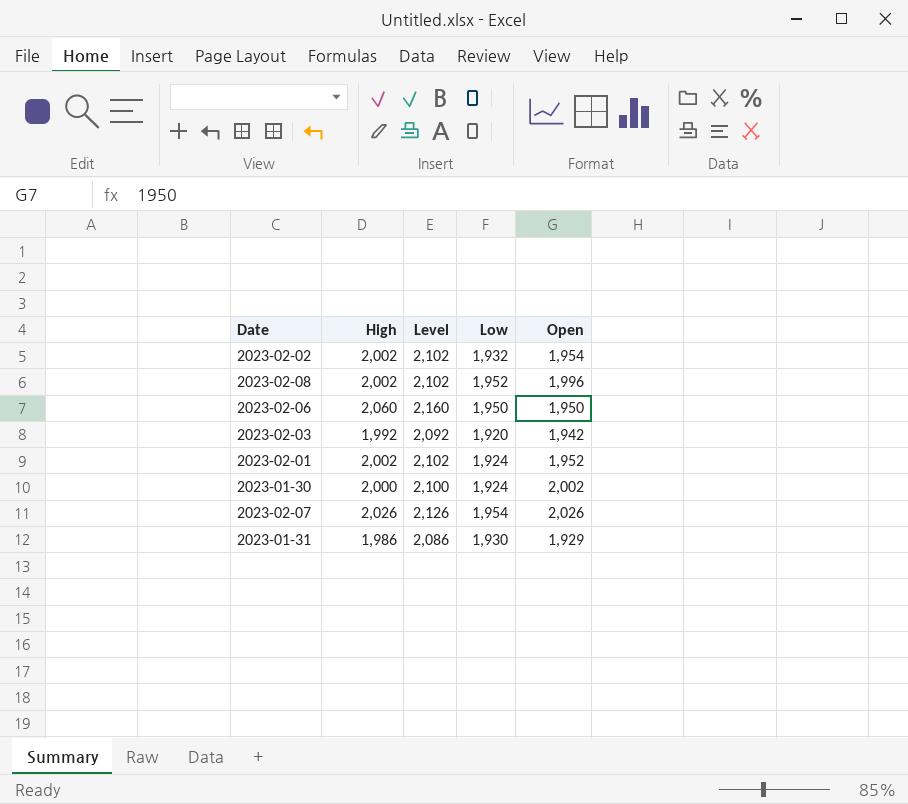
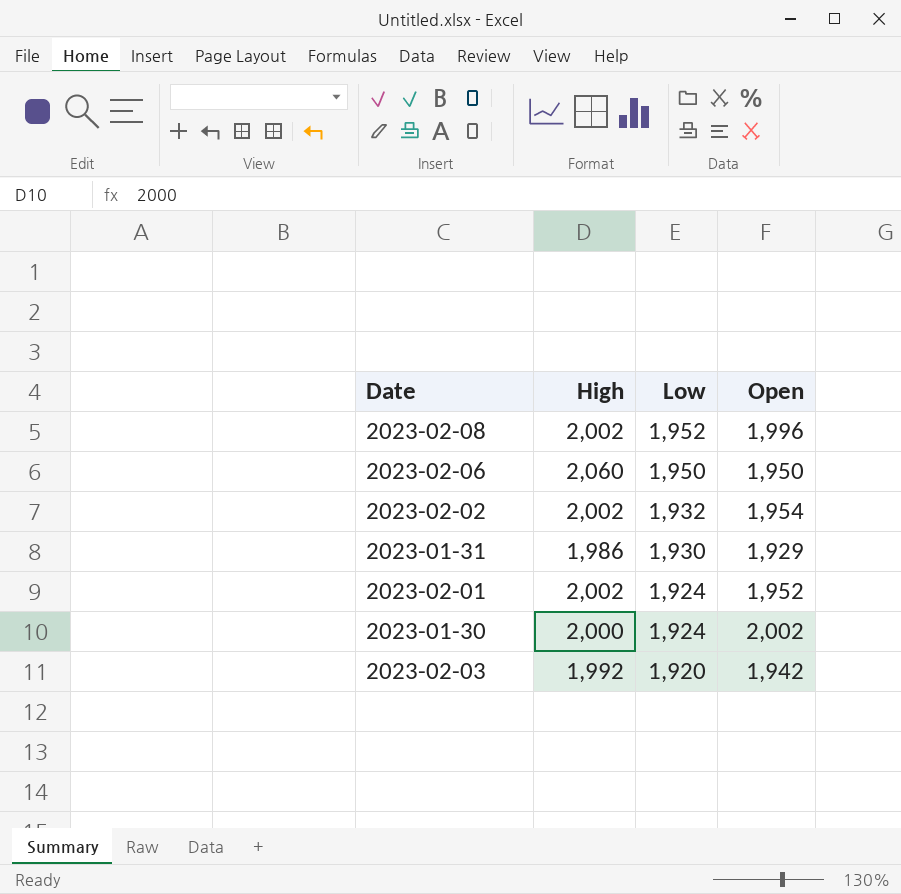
row order: none -> Low descending
column Level | formula: [High] + 100 -> none
row 2023-02-07: 2,026 | 2,126 | 1,954 | 2,026 -> none

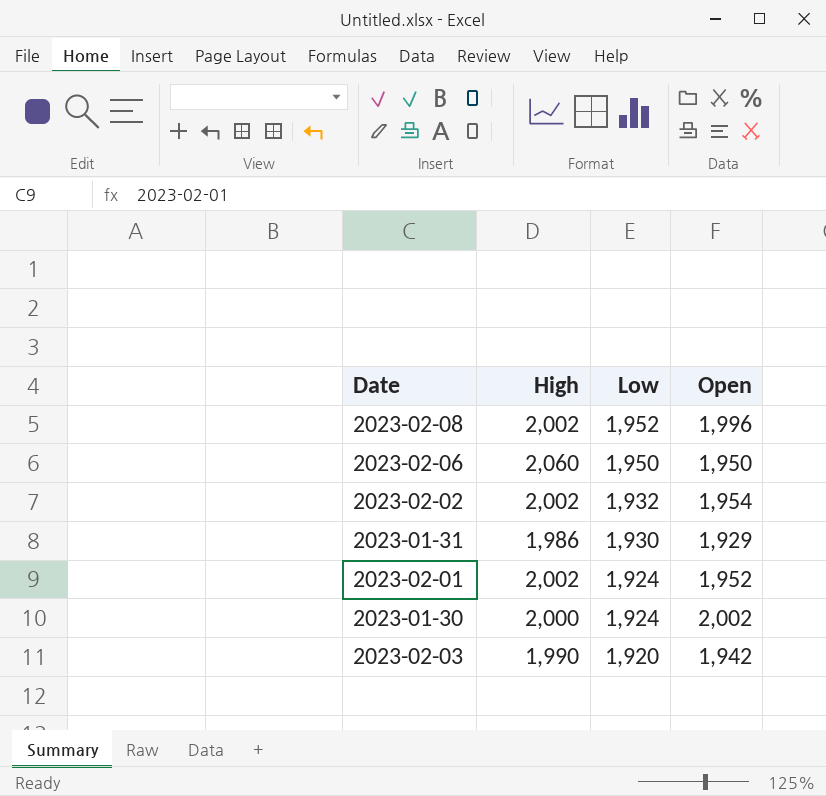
2023-02-03 | High: 1,992 -> 1,990

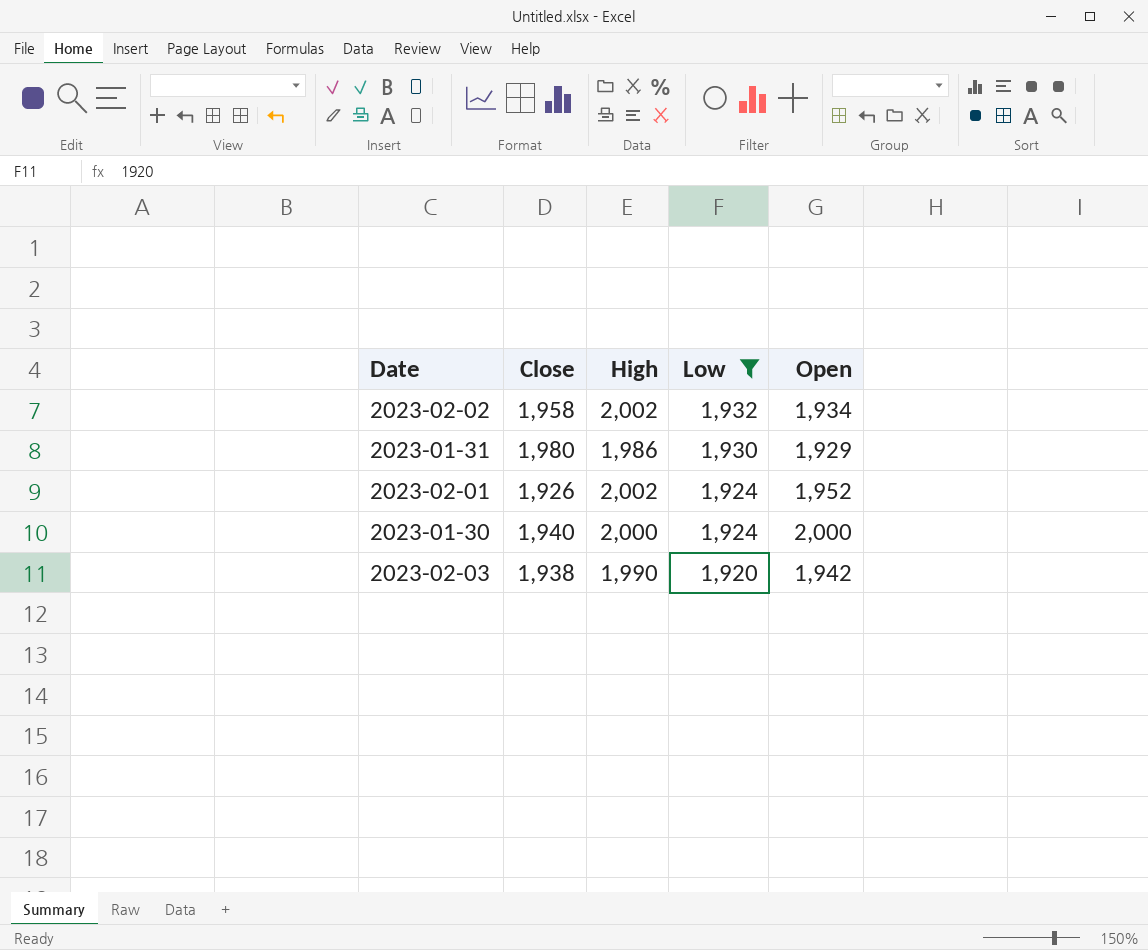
filter: none -> Low <= 1,932
column Close | position: none -> 2
2023-02-02 | Open: 1,954 -> 1,934
2023-01-30 | Open: 2,002 -> 2,000

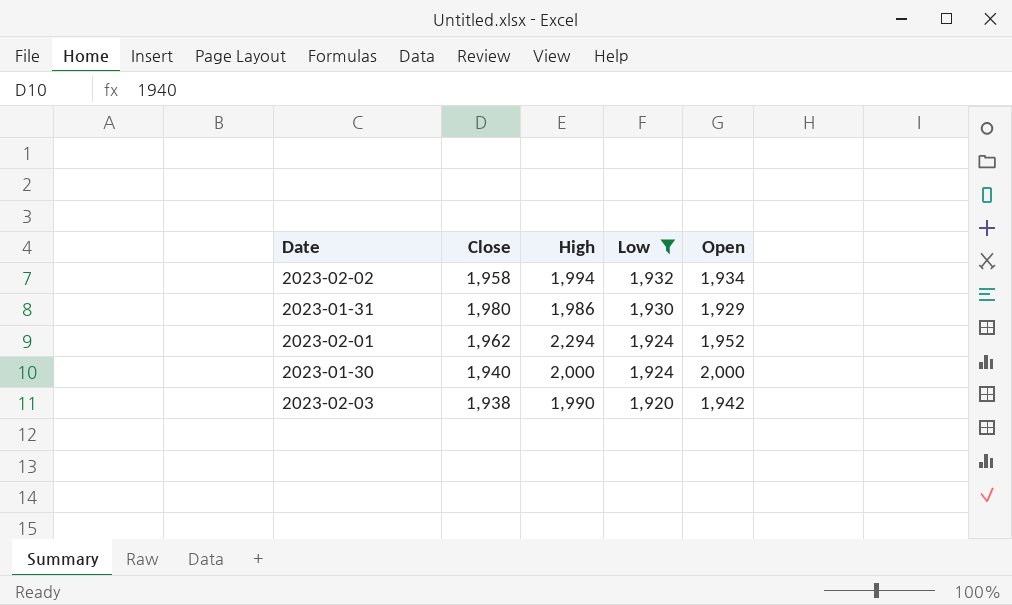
2023-02-02 | High: 2,002 -> 1,994
2023-02-01 | Close: 1,926 -> 1,962
2023-02-01 | High: 2,002 -> 2,294

